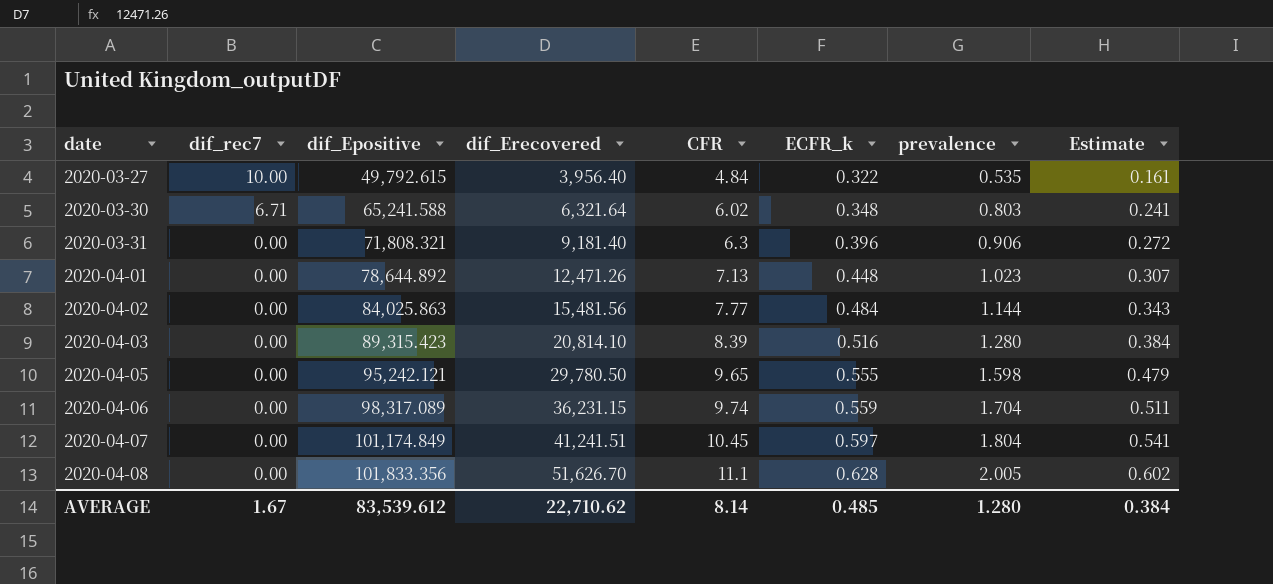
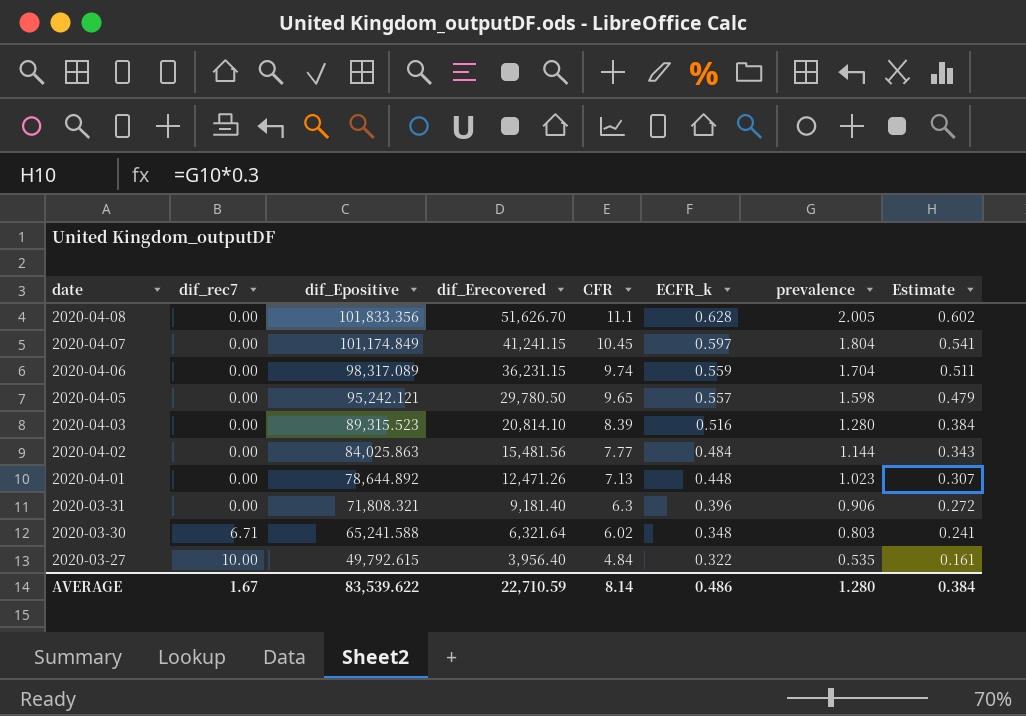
row order: date ascending -> date descending
2020-04-07 | dif_Erecovered: 41,241.51 -> 41,241.15
2020-04-05 | ECFR_k: 0.555 -> 0.557
2020-04-03 | dif_Epositive: 89,315.423 -> 89,315.523
AVERAGE | dif_Epositive: 83,539.612 -> 83,539.622
AVERAGE | dif_Erecovered: 22,710.62 -> 22,710.59
AVERAGE | ECFR_k: 0.485 -> 0.486

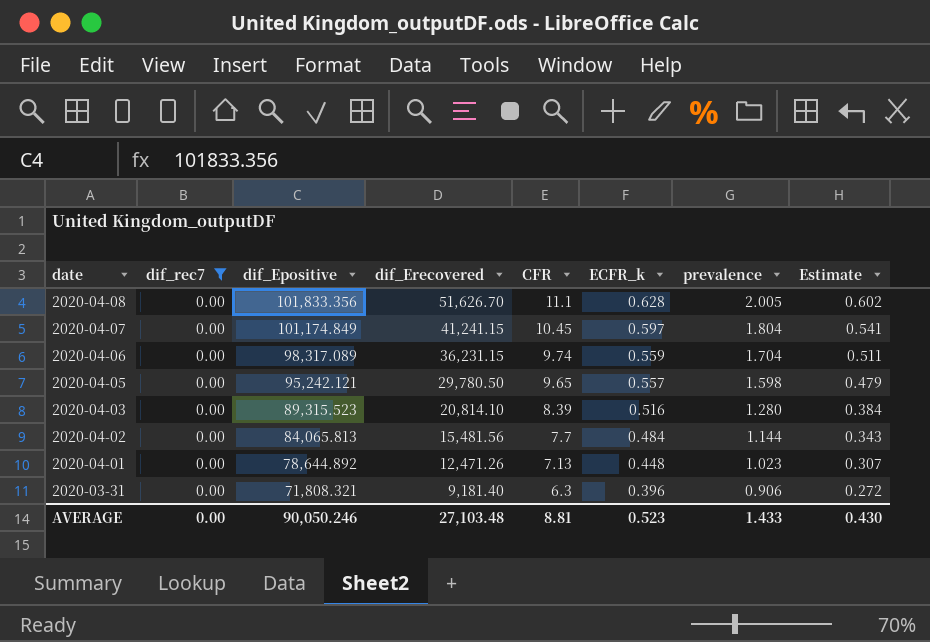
filter: none -> dif_rec7 = 0.00
2020-04-02 | dif_Epositive: 84,025.863 -> 84,065.813
2020-04-02 | CFR: 7.77 -> 7.7
AVERAGE | dif_rec7: 1.67 -> 0.00
AVERAGE | dif_Epositive: 83,539.622 -> 90,050.246
AVERAGE | dif_Erecovered: 22,710.59 -> 27,103.48
AVERAGE | CFR: 8.14 -> 8.81
AVERAGE | ECFR_k: 0.486 -> 0.523
AVERAGE | prevalence: 1.280 -> 1.433
AVERAGE | Estimate: 0.384 -> 0.430

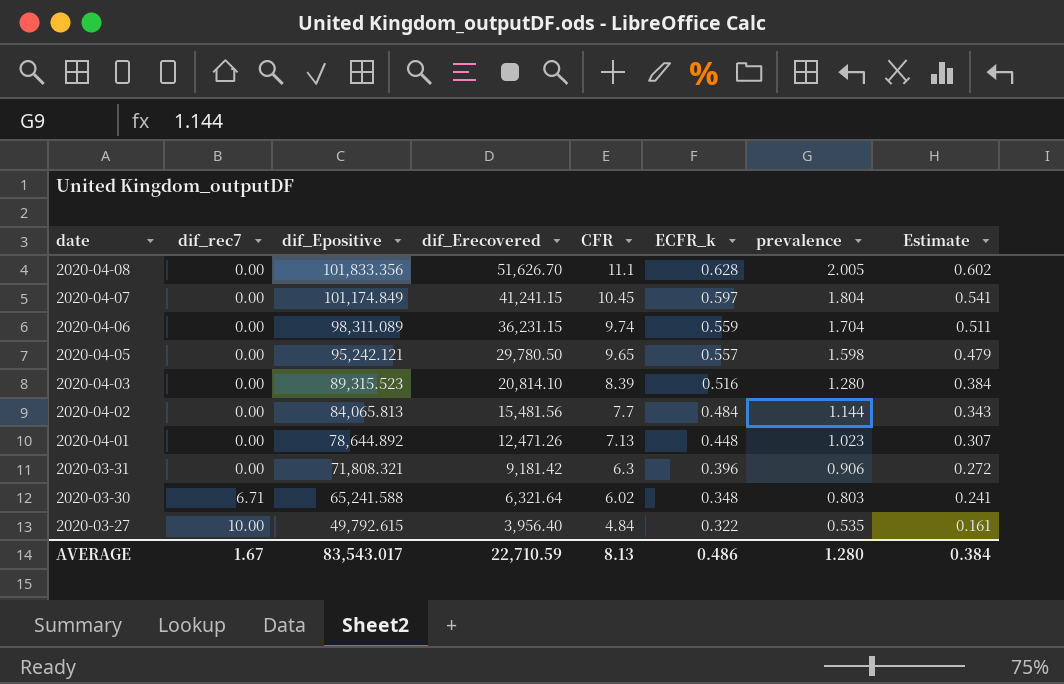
filter: dif_rec7 = 0.00 -> none
2020-04-06 | dif_Epositive: 98,317.089 -> 98,311.089
2020-03-31 | dif_Erecovered: 9,181.40 -> 9,181.42
AVERAGE | dif_rec7: 0.00 -> 1.67
AVERAGE | dif_Epositive: 90,050.246 -> 83,543.017
AVERAGE | dif_Erecovered: 27,103.48 -> 22,710.59
AVERAGE | CFR: 8.81 -> 8.13
AVERAGE | ECFR_k: 0.523 -> 0.486
AVERAGE | prevalence: 1.433 -> 1.280
AVERAGE | Estimate: 0.430 -> 0.384

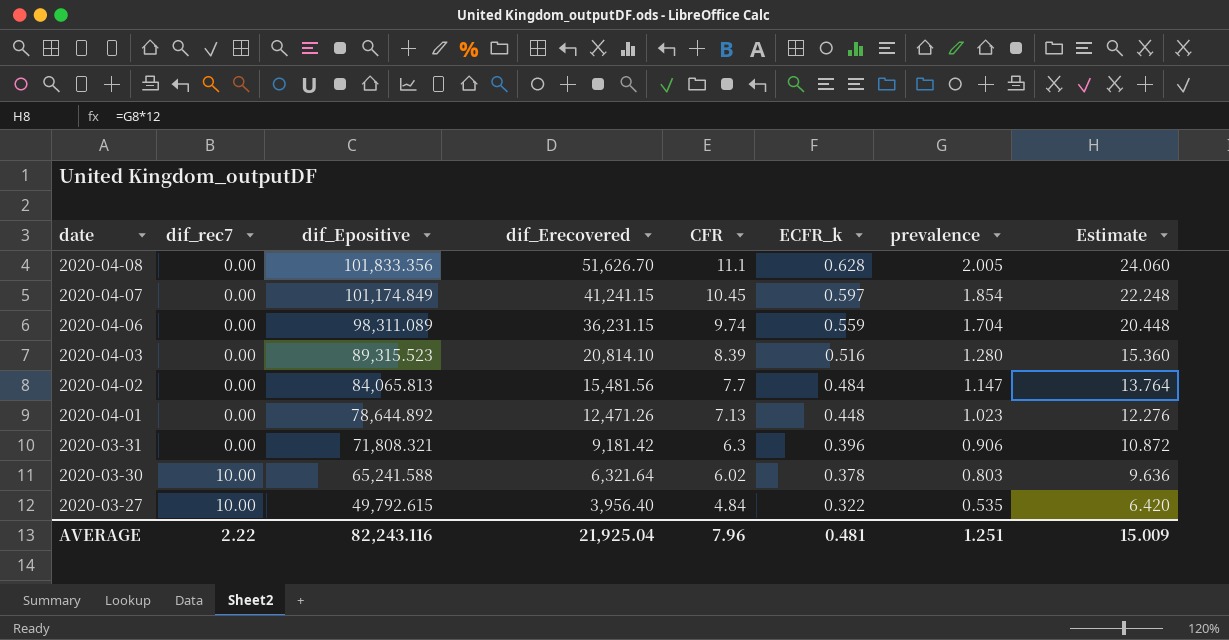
column Estimate | formula: [prevalence] * 0.3 -> [prevalence] * 12
row 2020-04-05: 0.00 | 95,242.121 | 29,780.50 | 9.65 | 0.557 | 1.598 | 0.479 -> none
2020-04-07 | prevalence: 1.804 -> 1.854
2020-04-02 | prevalence: 1.144 -> 1.147
2020-03-30 | dif_rec7: 6.71 -> 10.00
2020-03-30 | ECFR_k: 0.348 -> 0.378
AVERAGE | dif_rec7: 1.67 -> 2.22
AVERAGE | dif_Epositive: 83,543.017 -> 82,243.116
AVERAGE | dif_Erecovered: 22,710.59 -> 21,925.04
AVERAGE | CFR: 8.13 -> 7.96
AVERAGE | ECFR_k: 0.486 -> 0.481
AVERAGE | prevalence: 1.280 -> 1.251
AVERAGE | Estimate: 0.384 -> 15.009

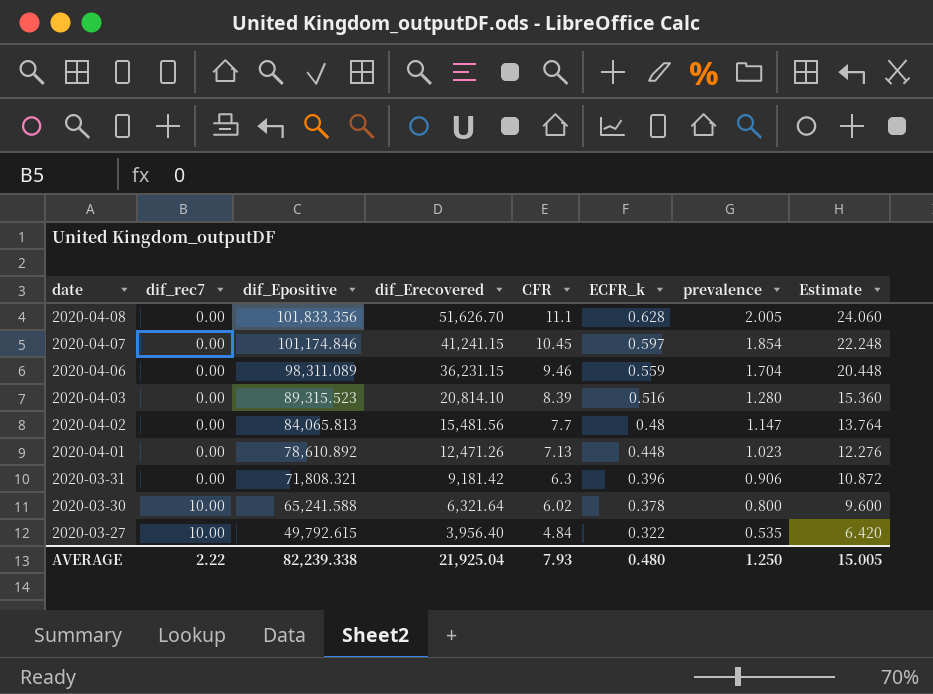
2020-04-07 | dif_Epositive: 101,174.849 -> 101,174.846
2020-04-06 | CFR: 9.74 -> 9.46
2020-04-02 | ECFR_k: 0.484 -> 0.48
2020-04-01 | dif_Epositive: 78,644.892 -> 78,610.892
2020-03-30 | prevalence: 0.803 -> 0.800
2020-03-30 | Estimate: 9.636 -> 9.600
AVERAGE | dif_Epositive: 82,243.116 -> 82,239.338
AVERAGE | CFR: 7.96 -> 7.93
AVERAGE | ECFR_k: 0.481 -> 0.480
AVERAGE | prevalence: 1.251 -> 1.250
AVERAGE | Estimate: 15.009 -> 15.005

